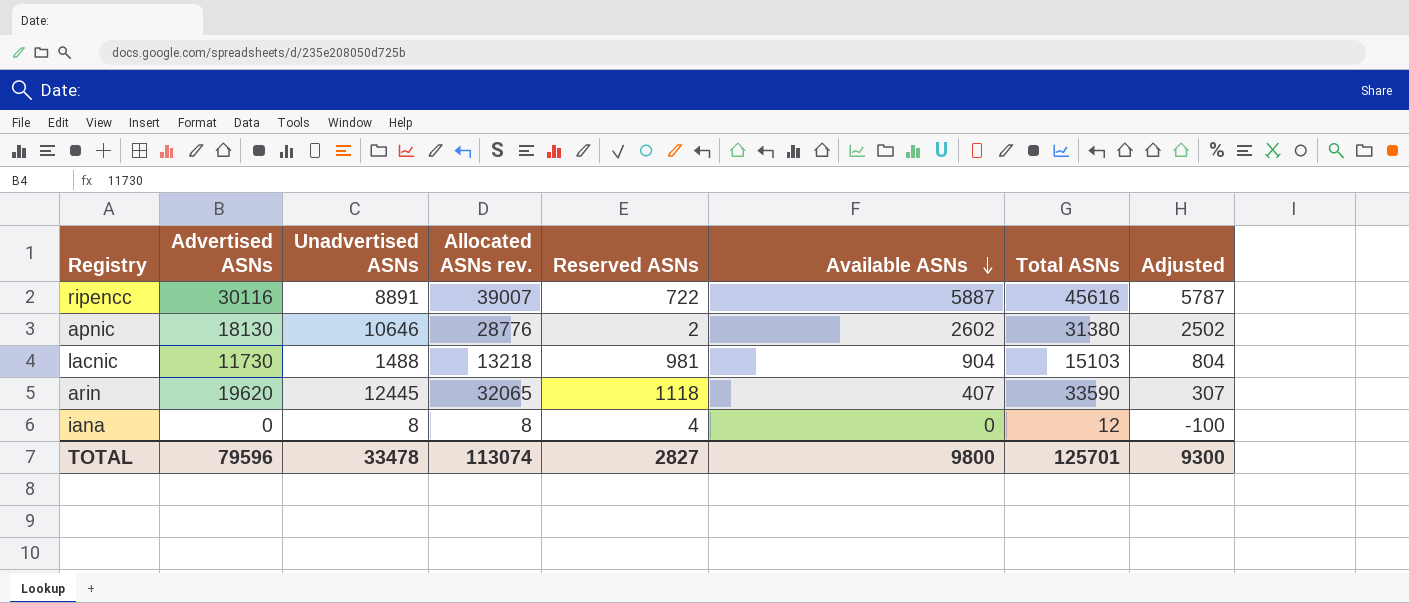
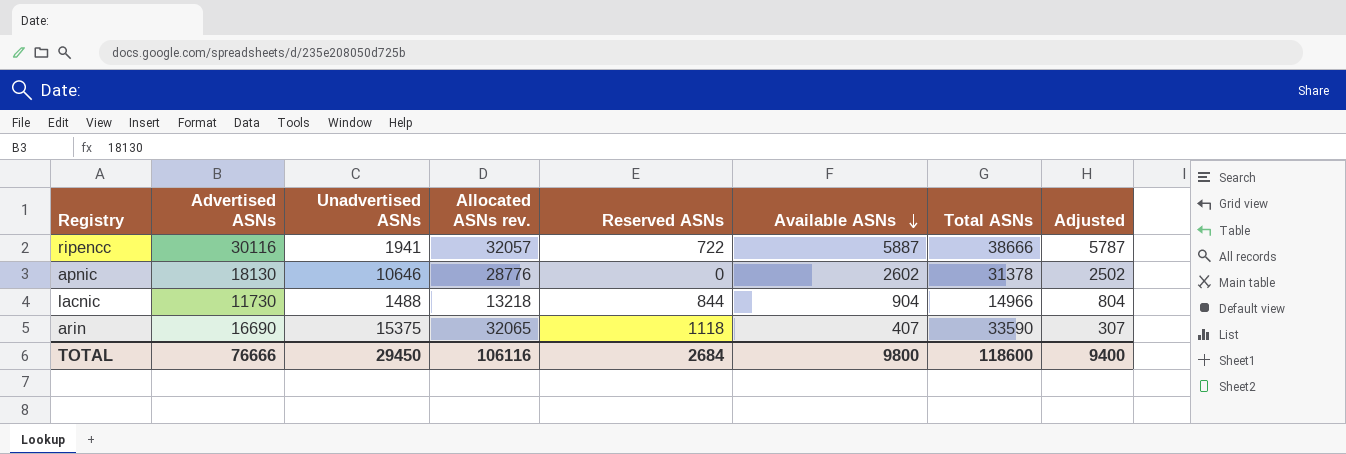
row iana: 0 | 8 | 8 | 4 | 0 | 12 | -100 -> none
ripencc | Unadvertised ASNs: 8891 -> 1941
ripencc | Allocated ASNs rev.: 39007 -> 32057
ripencc | Total ASNs: 45616 -> 38666
apnic | Reserved ASNs: 2 -> 0
apnic | Total ASNs: 31380 -> 31378
lacnic | Reserved ASNs: 981 -> 844
lacnic | Total ASNs: 15103 -> 14966
arin | Advertised ASNs: 19620 -> 16690
arin | Unadvertised ASNs: 12445 -> 15375
TOTAL | Advertised ASNs: 79596 -> 76666
TOTAL | Unadvertised ASNs: 33478 -> 29450
TOTAL | Allocated ASNs rev.: 113074 -> 106116
TOTAL | Reserved ASNs: 2827 -> 2684
TOTAL | Total ASNs: 125701 -> 118600
TOTAL | Adjusted: 9300 -> 9400

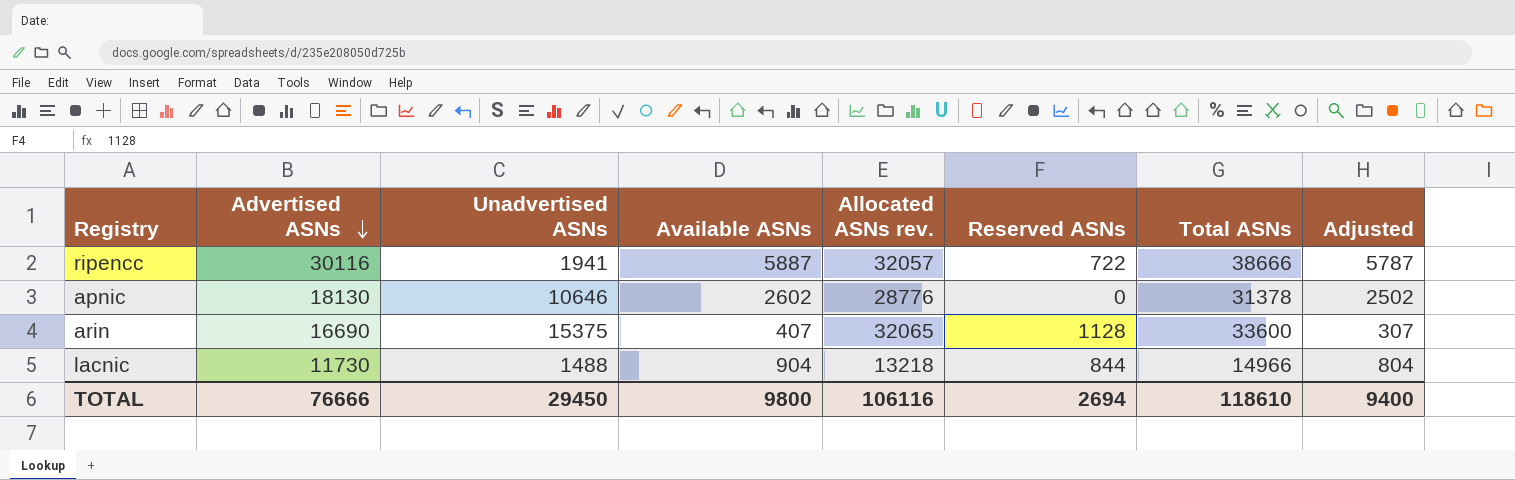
row order: Available ASNs descending -> Advertised ASNs descending
column Available ASNs | position: 6 -> 4
arin | Reserved ASNs: 1118 -> 1128
arin | Total ASNs: 33590 -> 33600
TOTAL | Reserved ASNs: 2684 -> 2694
TOTAL | Total ASNs: 118600 -> 118610

